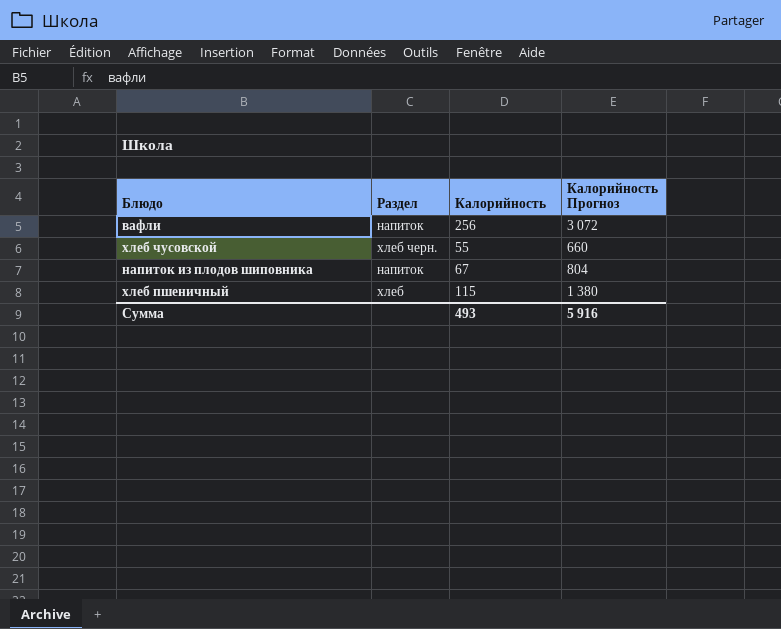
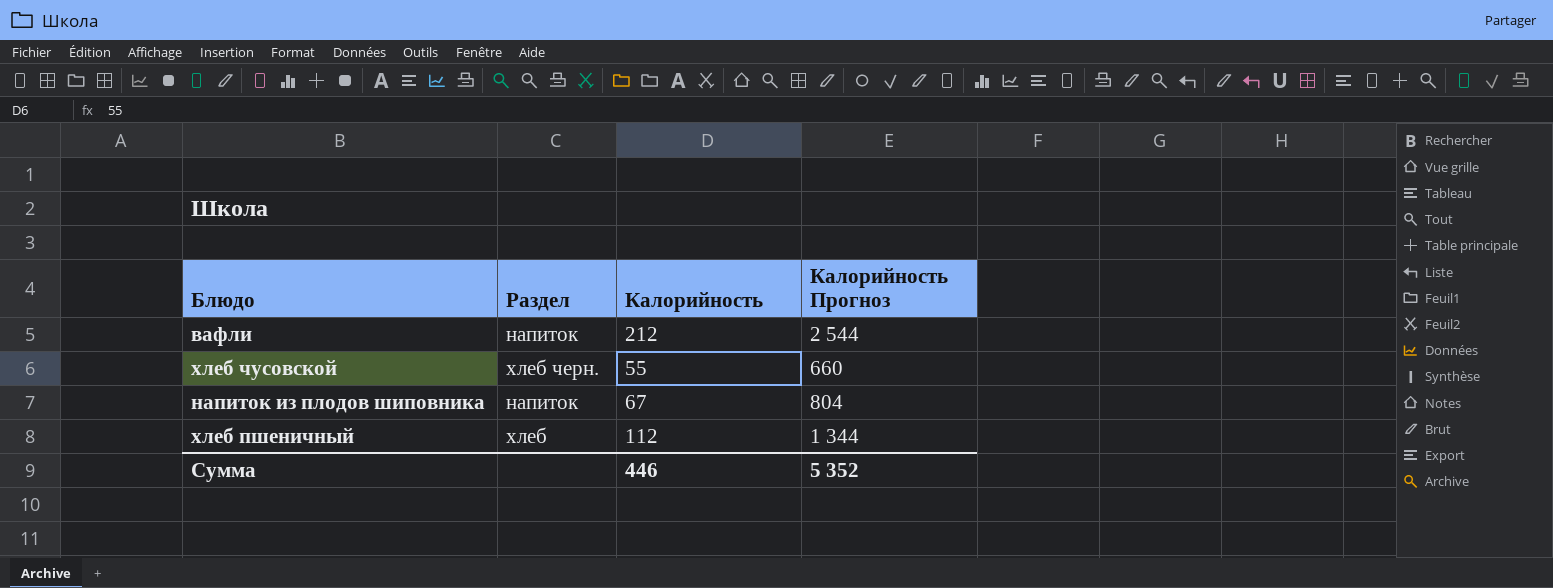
вафли | Калорийность: 256 -> 212
вафли | Калорийность Прогноз: 3 072 -> 2 544
хлеб пшеничный | Калорийность: 115 -> 112
хлеб пшеничный | Калорийность Прогноз: 1 380 -> 1 344
Сумма | Калорийность: 493 -> 446
Сумма | Калорийность Прогноз: 5 916 -> 5 352

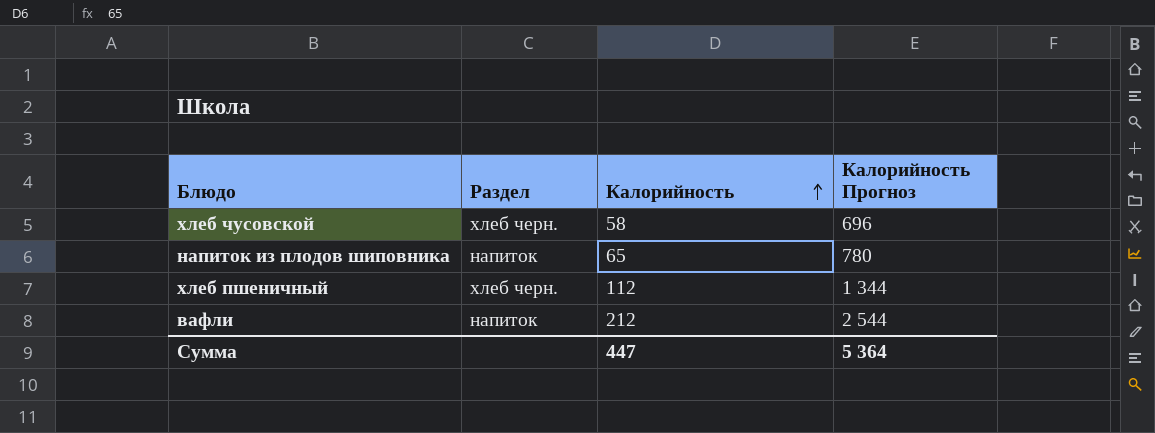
row order: none -> Калорийность ascending
хлеб чусовской | Калорийность: 55 -> 58
хлеб чусовской | Калорийность Прогноз: 660 -> 696
напиток из плодов шиповника | Калорийность: 67 -> 65
напиток из плодов шиповника | Калорийность Прогноз: 804 -> 780
хлеб пшеничный | Раздел: хлеб -> хлеб черн.
Сумма | Калорийность: 446 -> 447
Сумма | Калорийность Прогноз: 5 352 -> 5 364

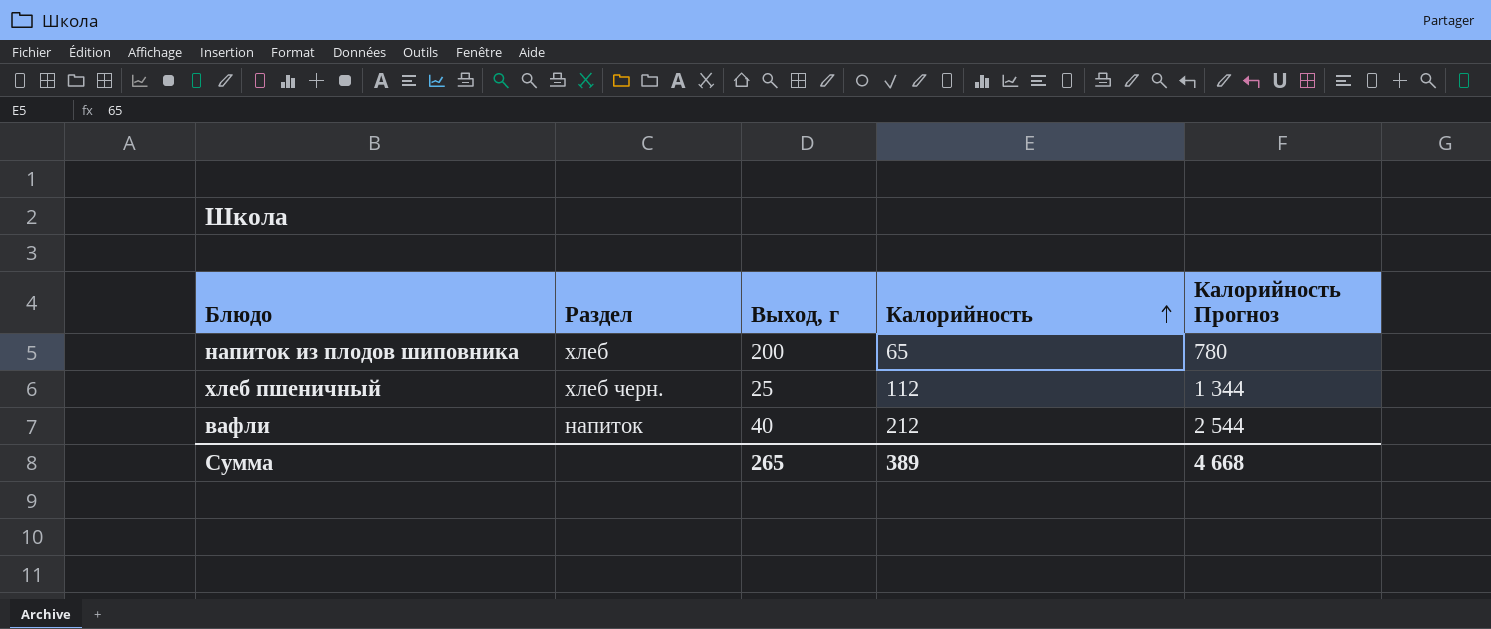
column Выход, г | position: none -> 3
row хлеб чусовской: хлеб черн. | 58 | 696 -> none
напиток из плодов шиповника | Раздел: напиток -> хлеб
Сумма | Калорийность: 447 -> 389
Сумма | Калорийность Прогноз: 5 364 -> 4 668

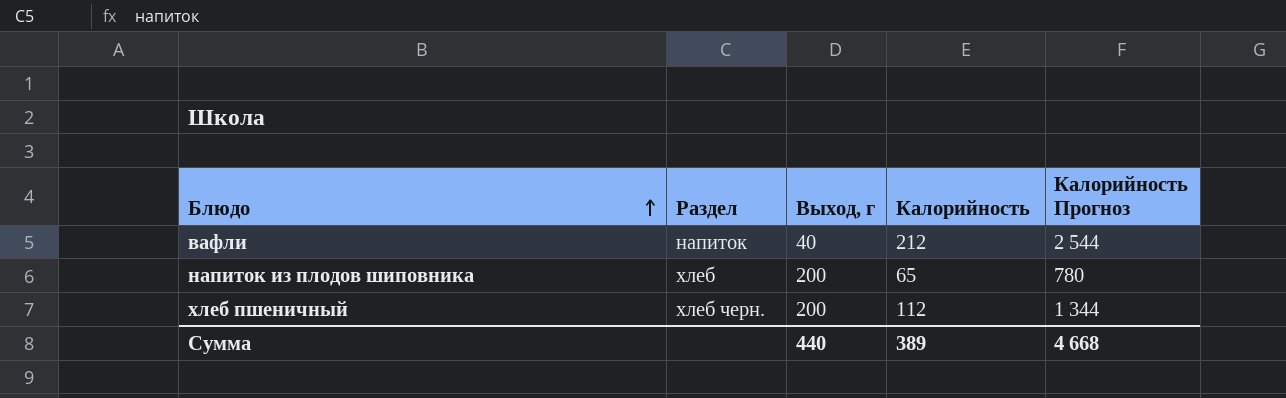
row order: Калорийность ascending -> Блюдо ascending
хлеб пшеничный | Выход, г: 25 -> 200
Сумма | Выход, г: 265 -> 440

